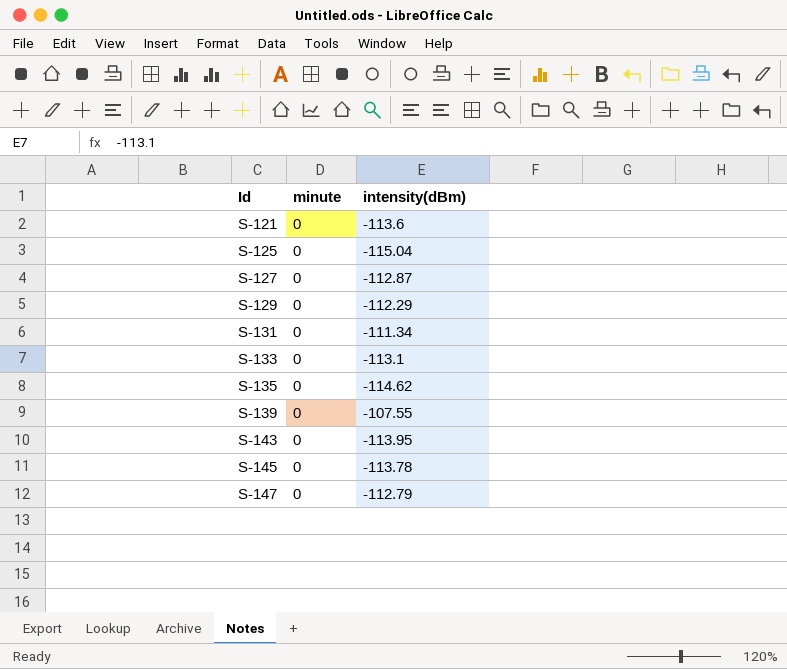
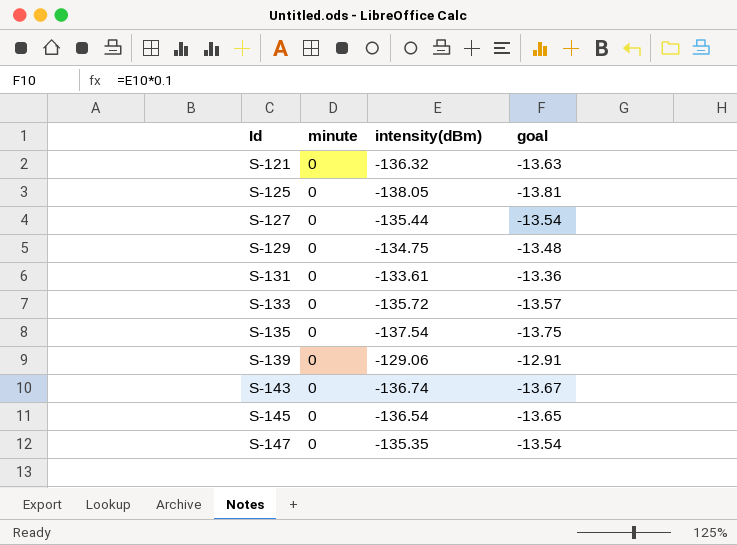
column goal | formula: none -> [intensity(dBm)] * 0.1
S-121 | intensity(dBm): -113.6 -> -136.32
S-125 | intensity(dBm): -115.04 -> -138.05
S-127 | intensity(dBm): -112.87 -> -135.44
S-129 | intensity(dBm): -112.29 -> -134.75
S-131 | intensity(dBm): -111.34 -> -133.61
S-133 | intensity(dBm): -113.1 -> -135.72
S-135 | intensity(dBm): -114.62 -> -137.54
S-139 | intensity(dBm): -107.55 -> -129.06
S-143 | intensity(dBm): -113.95 -> -136.74
S-145 | intensity(dBm): -113.78 -> -136.54
S-147 | intensity(dBm): -112.79 -> -135.35

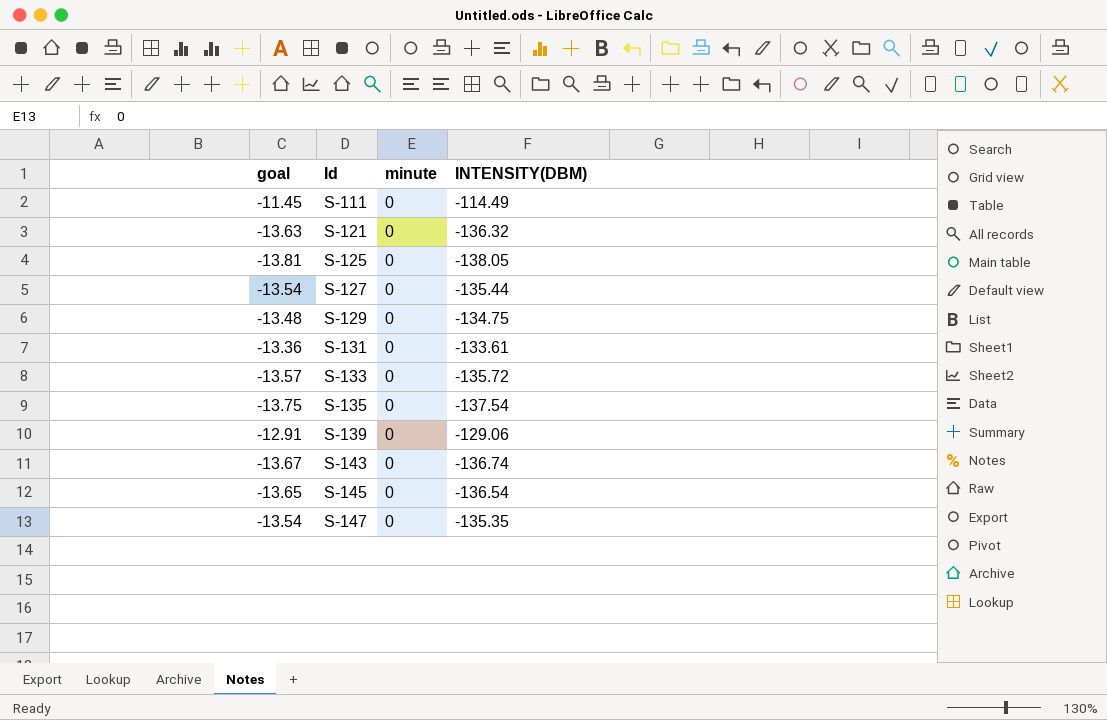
column goal | position: 4 -> 1
column name: intensity(dBm) -> INTENSITY(DBM)
row S-111: none -> -11.45 | 0 | -114.49

